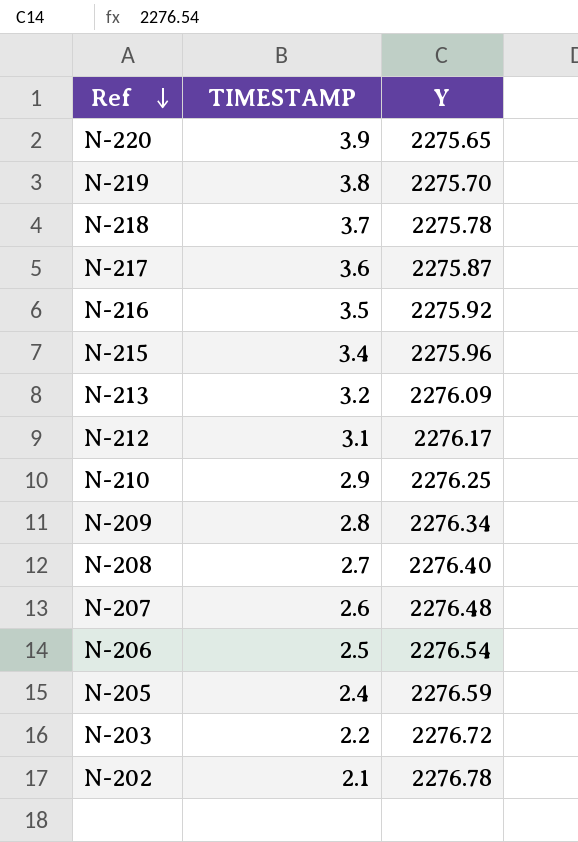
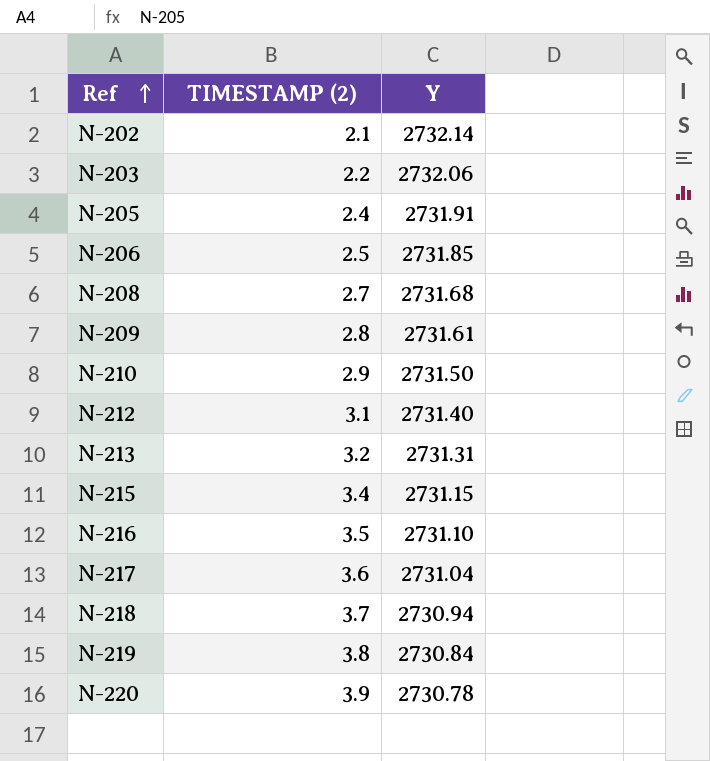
row order: Ref descending -> Ref ascending
column name: TIMESTAMP -> TIMESTAMP (2)
row N-207: 2.6 | 2276.48 -> none
N-202 | Y: 2276.78 -> 2732.14
N-203 | Y: 2276.72 -> 2732.06
N-205 | Y: 2276.59 -> 2731.91
N-206 | Y: 2276.54 -> 2731.85
N-208 | Y: 2276.40 -> 2731.68
N-209 | Y: 2276.34 -> 2731.61
N-210 | Y: 2276.25 -> 2731.50
N-212 | Y: 2276.17 -> 2731.40
N-213 | Y: 2276.09 -> 2731.31
N-215 | Y: 2275.96 -> 2731.15
N-216 | Y: 2275.92 -> 2731.10
N-217 | Y: 2275.87 -> 2731.04
N-218 | Y: 2275.78 -> 2730.94
N-219 | Y: 2275.70 -> 2730.84
N-220 | Y: 2275.65 -> 2730.78

